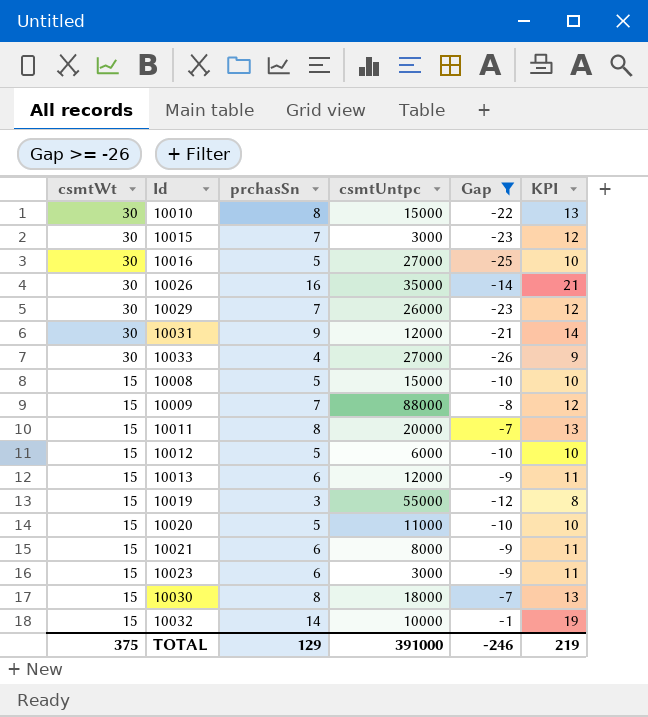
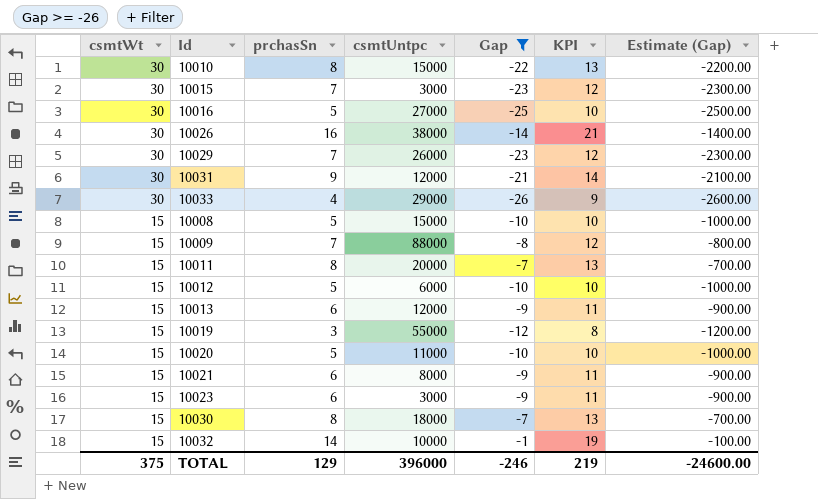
column Estimate (Gap) | formula: none -> [Gap] * 100
10026 | csmtUntpc: 35000 -> 38000
10033 | csmtUntpc: 27000 -> 29000
TOTAL | csmtUntpc: 391000 -> 396000

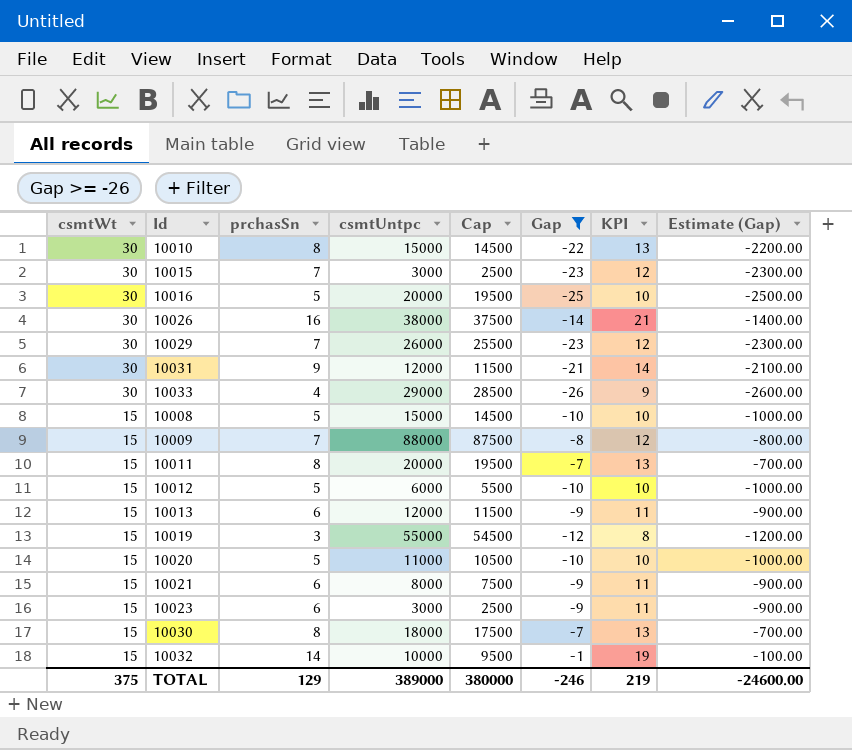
column Cap | formula: none -> [csmtUntpc] - 500
10016 | csmtUntpc: 27000 -> 20000
TOTAL | csmtUntpc: 396000 -> 389000

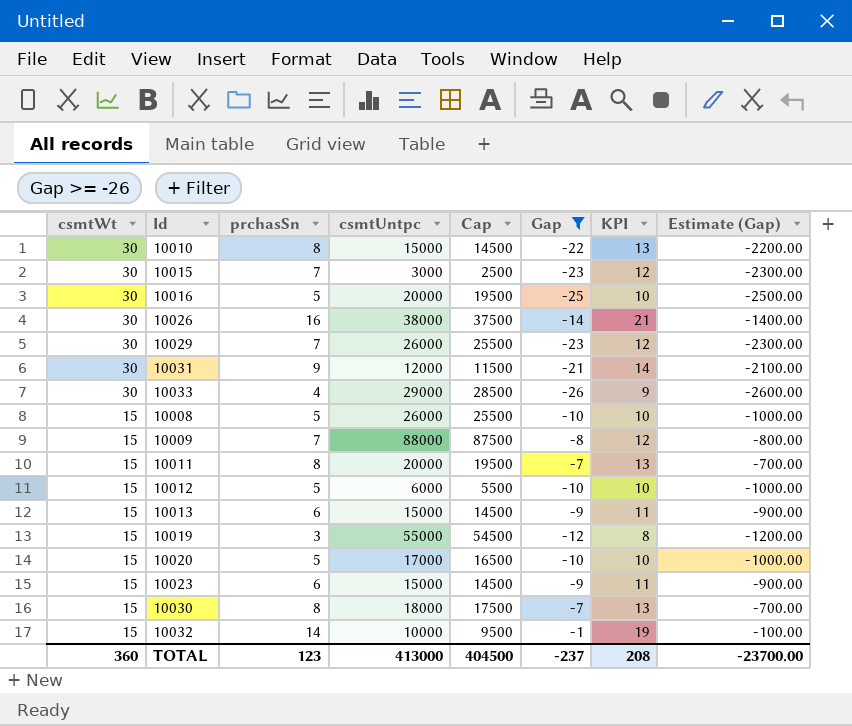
row 10021: 15 | 6 | 8000 | 7500 | -9 | 11 | -900.00 -> none
10008 | csmtUntpc: 15000 -> 26000
10008 | Cap: 14500 -> 25500
10013 | csmtUntpc: 12000 -> 15000
10013 | Cap: 11500 -> 14500
10020 | csmtUntpc: 11000 -> 17000
10020 | Cap: 10500 -> 16500
10023 | csmtUntpc: 3000 -> 15000
10023 | Cap: 2500 -> 14500
TOTAL | csmtWt: 375 -> 360
TOTAL | prchasSn: 129 -> 123
TOTAL | csmtUntpc: 389000 -> 413000
TOTAL | Cap: 380000 -> 404500
TOTAL | Gap: -246 -> -237
TOTAL | KPI: 219 -> 208
TOTAL | Estimate (Gap): -24600.00 -> -23700.00

